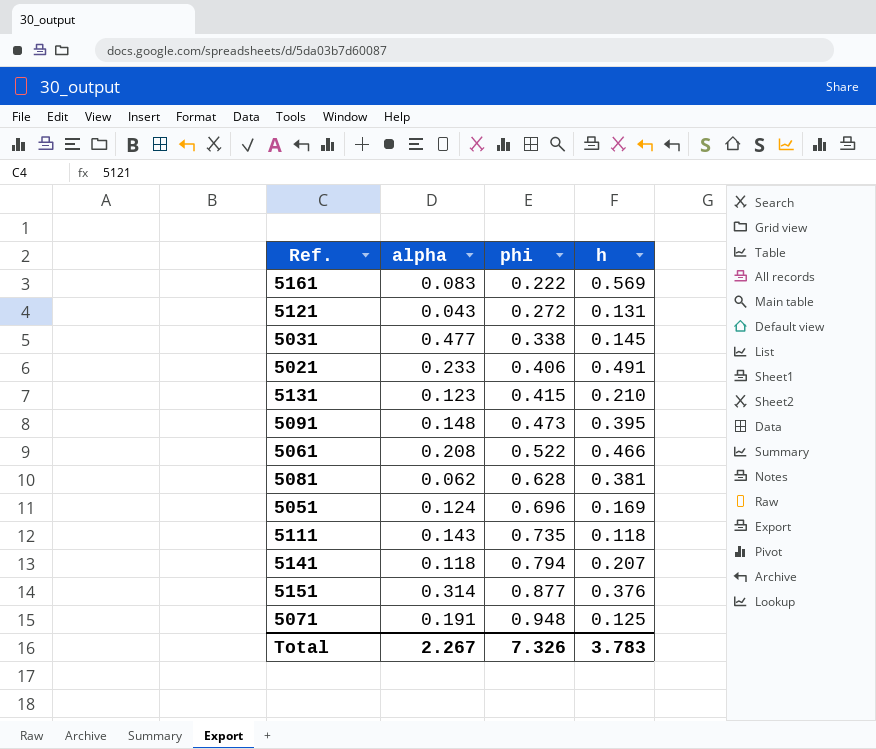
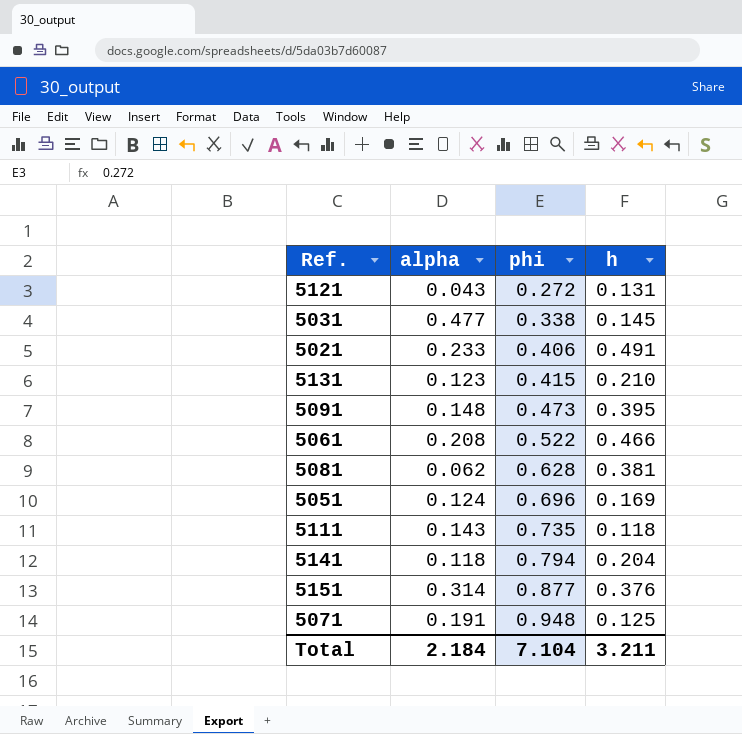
row 5161: 0.083 | 0.222 | 0.569 -> none
5141 | h: 0.207 -> 0.204
Total | alpha: 2.267 -> 2.184
Total | phi: 7.326 -> 7.104
Total | h: 3.783 -> 3.211

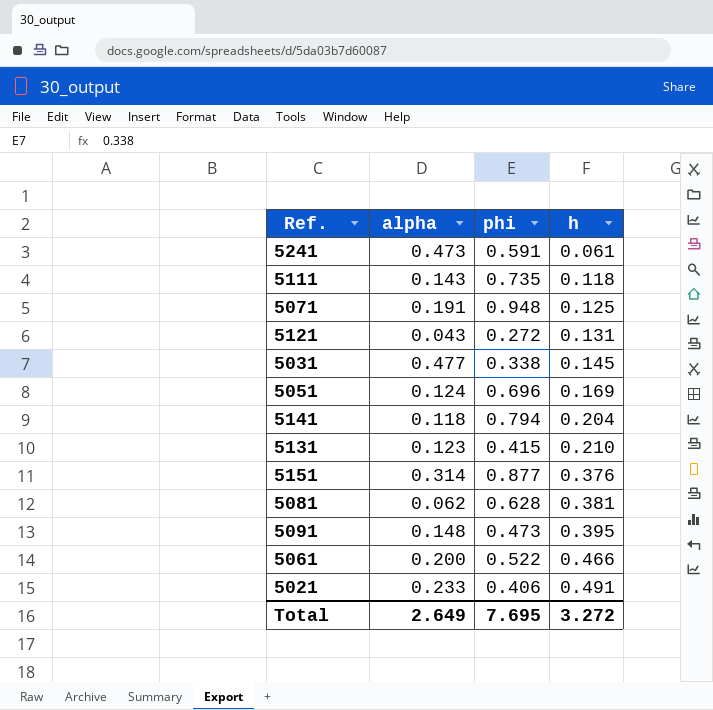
row order: phi ascending -> h ascending
row 5241: none -> 0.473 | 0.591 | 0.061
5061 | alpha: 0.208 -> 0.200
Total | alpha: 2.184 -> 2.649
Total | phi: 7.104 -> 7.695
Total | h: 3.211 -> 3.272

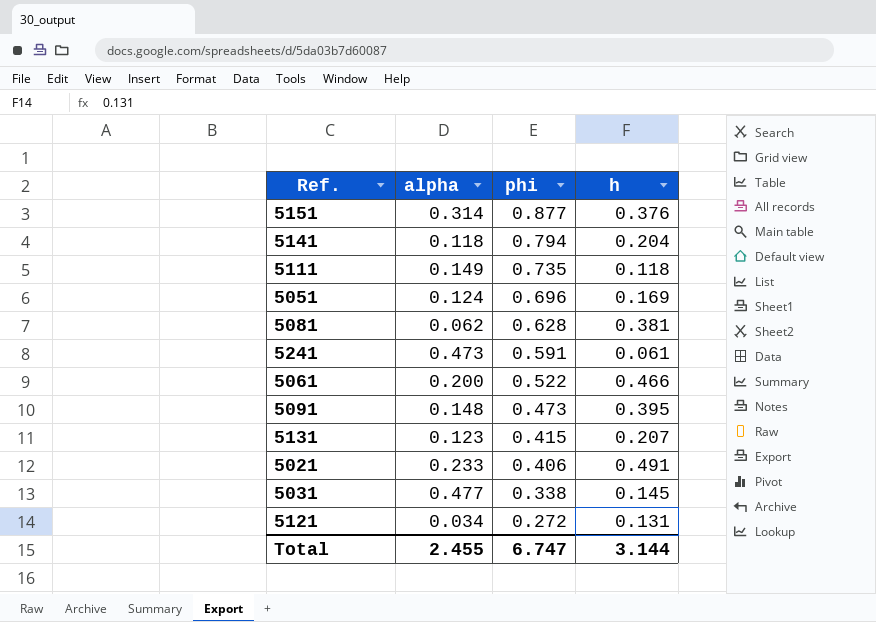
row order: h ascending -> phi descending
row 5071: 0.191 | 0.948 | 0.125 -> none
5111 | alpha: 0.143 -> 0.149
5131 | h: 0.210 -> 0.207
5121 | alpha: 0.043 -> 0.034
Total | alpha: 2.649 -> 2.455
Total | phi: 7.695 -> 6.747
Total | h: 3.272 -> 3.144

